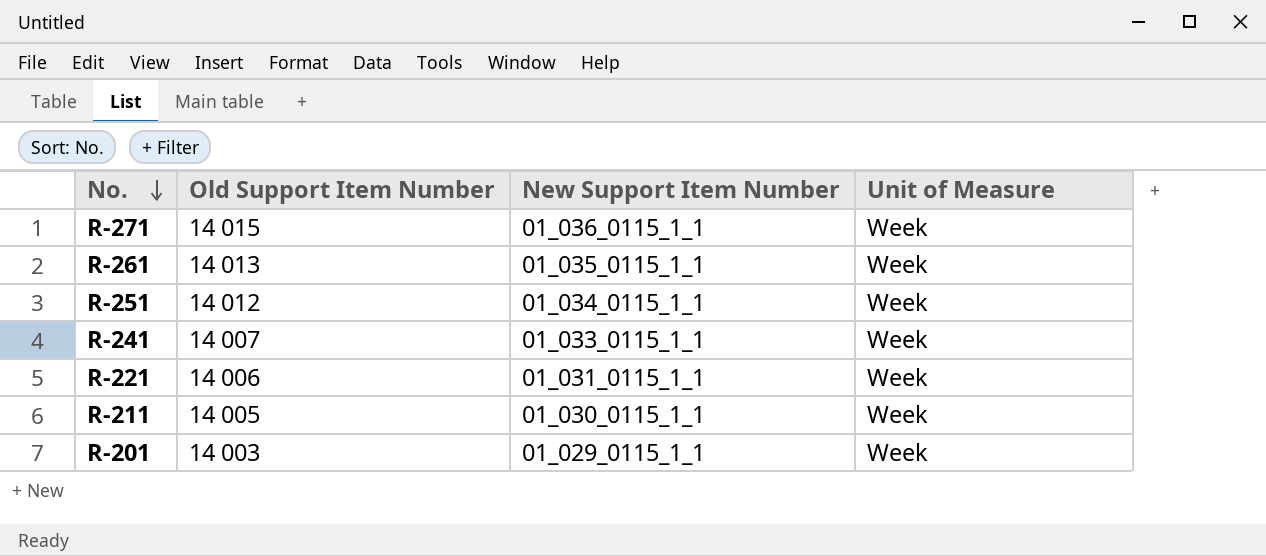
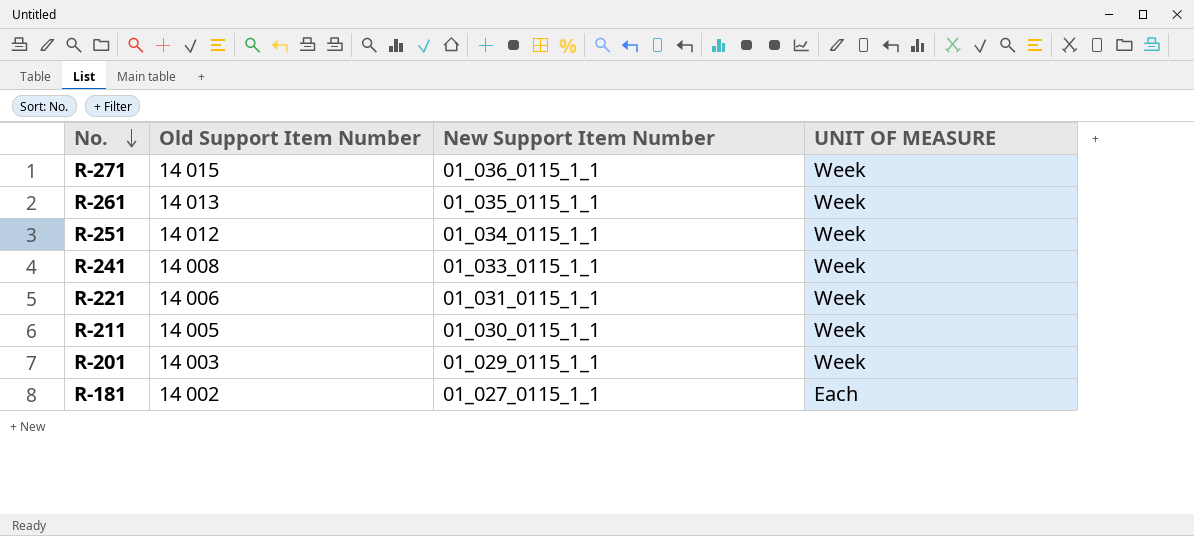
column name: Unit of Measure -> UNIT OF MEASURE
R-241 | Old Support Item Number: 14 007 -> 14 008
row R-181: none -> 14 002 | 01_027_0115_1_1 | Each

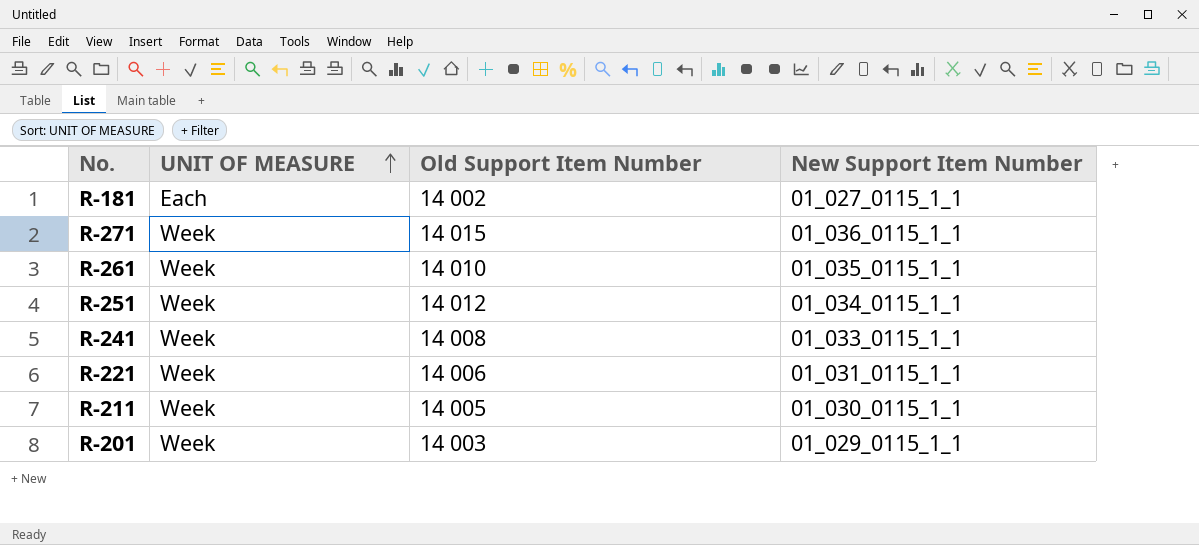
row order: No. descending -> UNIT OF MEASURE ascending
column UNIT OF MEASURE | position: 4 -> 2
R-261 | Old Support Item Number: 14 013 -> 14 010

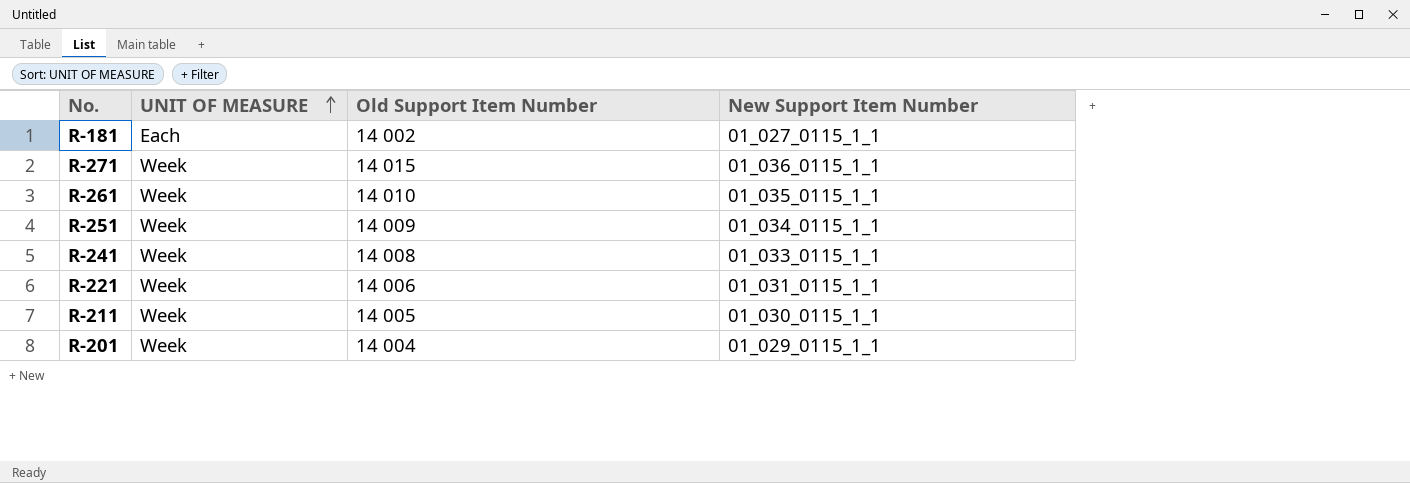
R-251 | Old Support Item Number: 14 012 -> 14 009
R-201 | Old Support Item Number: 14 003 -> 14 004

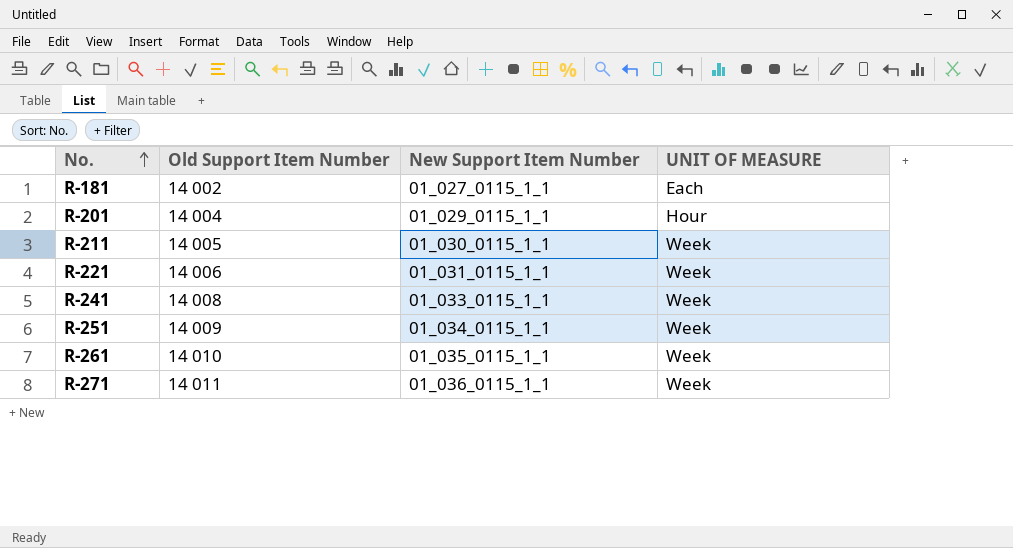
row order: UNIT OF MEASURE ascending -> No. ascending
column UNIT OF MEASURE | position: 2 -> 4
R-201 | UNIT OF MEASURE: Week -> Hour
R-271 | Old Support Item Number: 14 015 -> 14 011

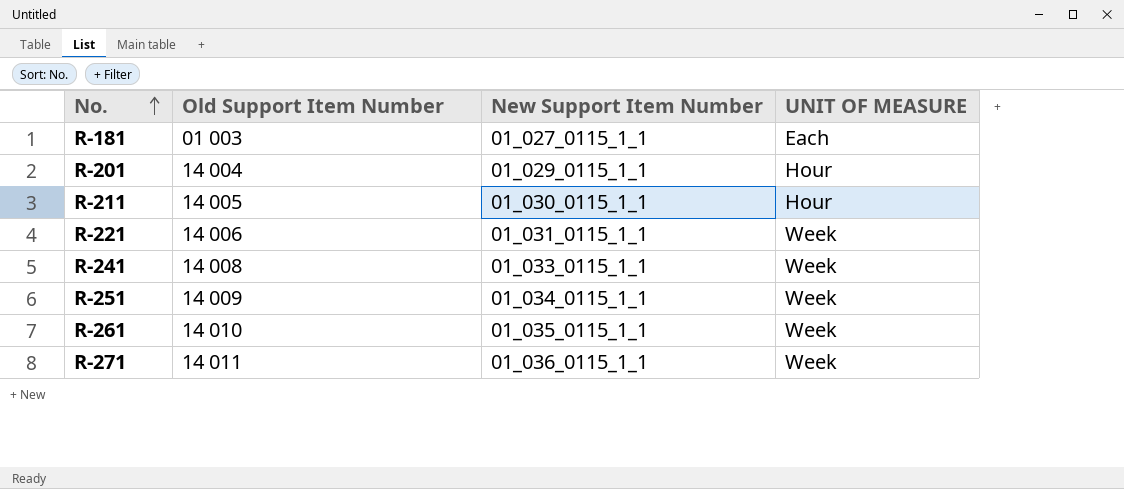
R-181 | Old Support Item Number: 14 002 -> 01 003
R-211 | UNIT OF MEASURE: Week -> Hour

